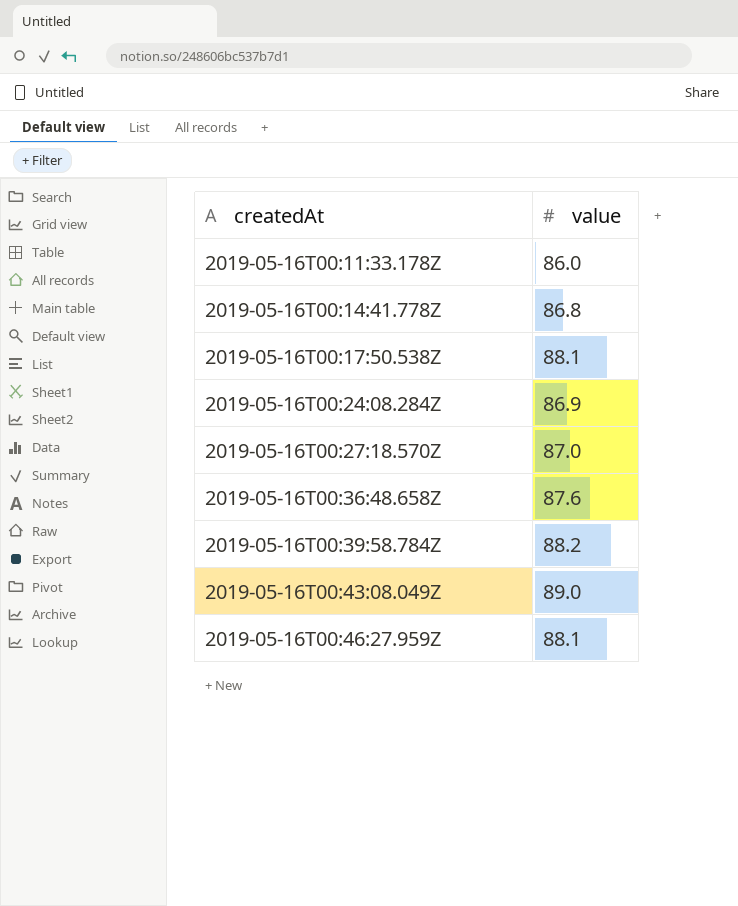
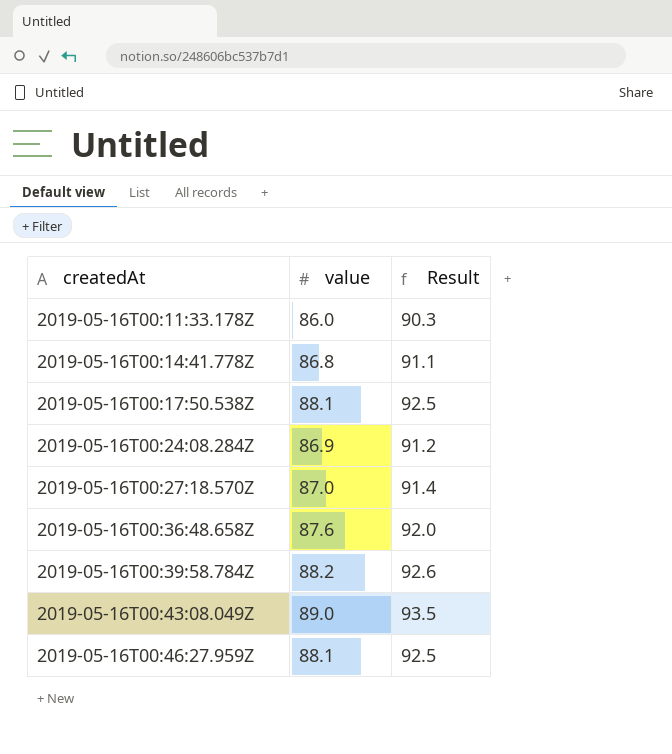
column Result | formula: none -> [value] * 1.05

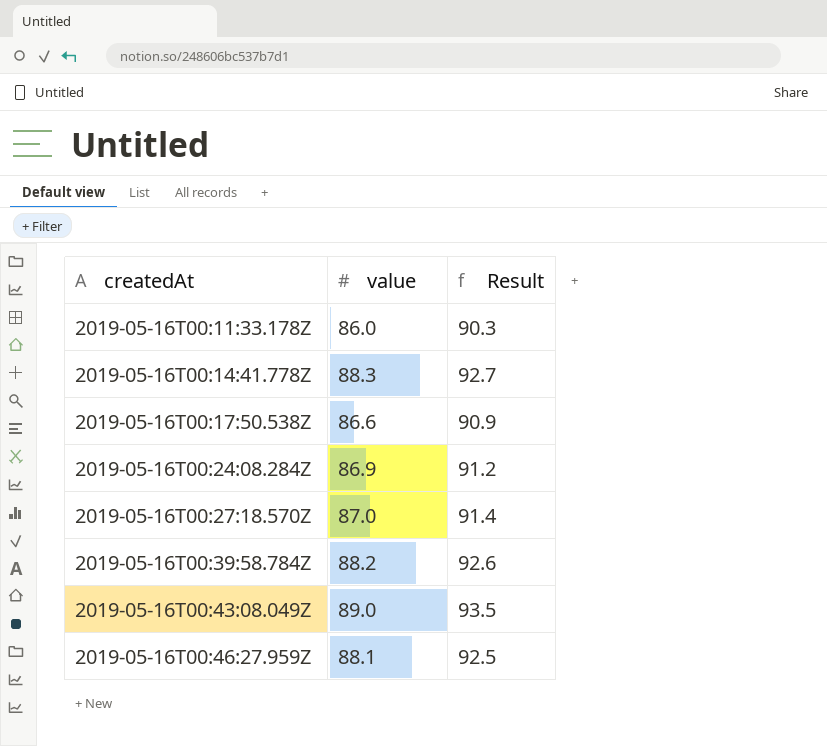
row 2019-05-16T00:36:48.658Z: 87.6 | 92.0 -> none
2019-05-16T00:14:41.778Z | value: 86.8 -> 88.3
2019-05-16T00:14:41.778Z | Result: 91.1 -> 92.7
2019-05-16T00:17:50.538Z | value: 88.1 -> 86.6
2019-05-16T00:17:50.538Z | Result: 92.5 -> 90.9

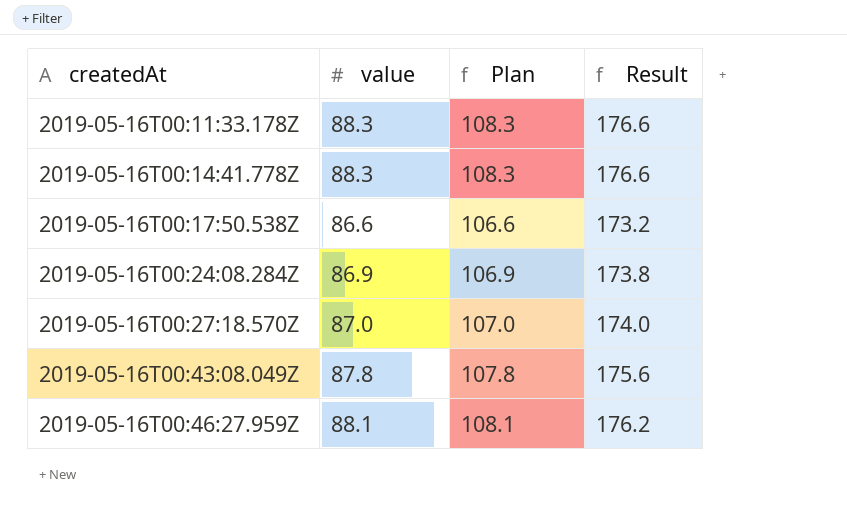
column Plan | formula: none -> [value] + 20
column Result | formula: [value] * 1.05 -> [value] * 2
row 2019-05-16T00:39:58.784Z: 88.2 | 92.6 -> none
2019-05-16T00:11:33.178Z | value: 86.0 -> 88.3
2019-05-16T00:43:08.049Z | value: 89.0 -> 87.8

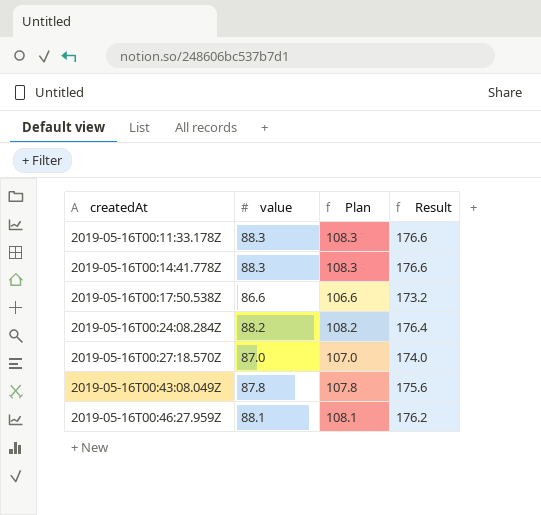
2019-05-16T00:24:08.284Z | value: 86.9 -> 88.2
2019-05-16T00:24:08.284Z | Plan: 106.9 -> 108.2
2019-05-16T00:24:08.284Z | Result: 173.8 -> 176.4

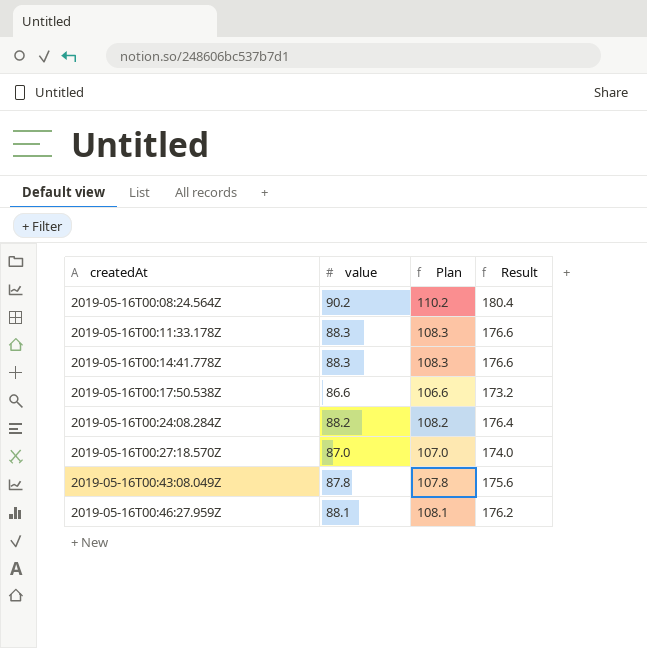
row 2019-05-16T00:08:24.564Z: none -> 90.2 | 110.2 | 180.4

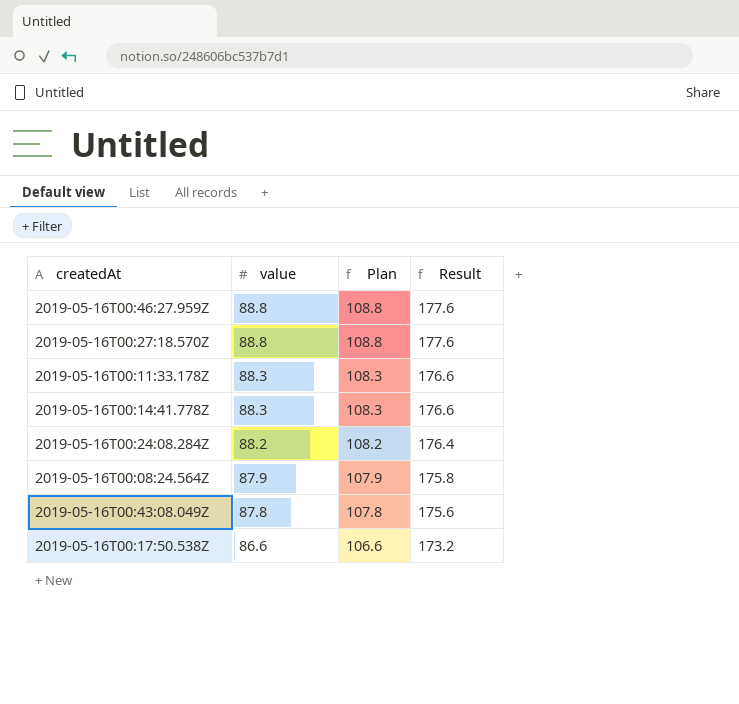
row order: createdAt ascending -> value descending
2019-05-16T00:46:27.959Z | value: 88.1 -> 88.8
2019-05-16T00:46:27.959Z | Plan: 108.1 -> 108.8
2019-05-16T00:46:27.959Z | Result: 176.2 -> 177.6
2019-05-16T00:27:18.570Z | value: 87.0 -> 88.8
2019-05-16T00:27:18.570Z | Plan: 107.0 -> 108.8
2019-05-16T00:27:18.570Z | Result: 174.0 -> 177.6
2019-05-16T00:08:24.564Z | value: 90.2 -> 87.9
2019-05-16T00:08:24.564Z | Plan: 110.2 -> 107.9
2019-05-16T00:08:24.564Z | Result: 180.4 -> 175.8

